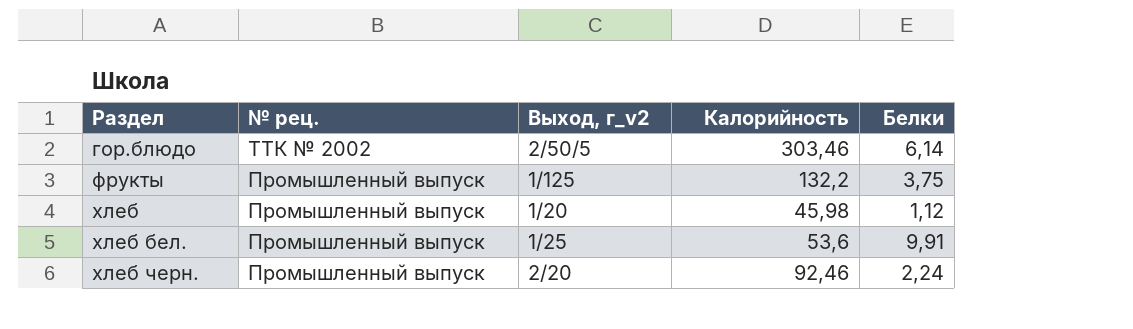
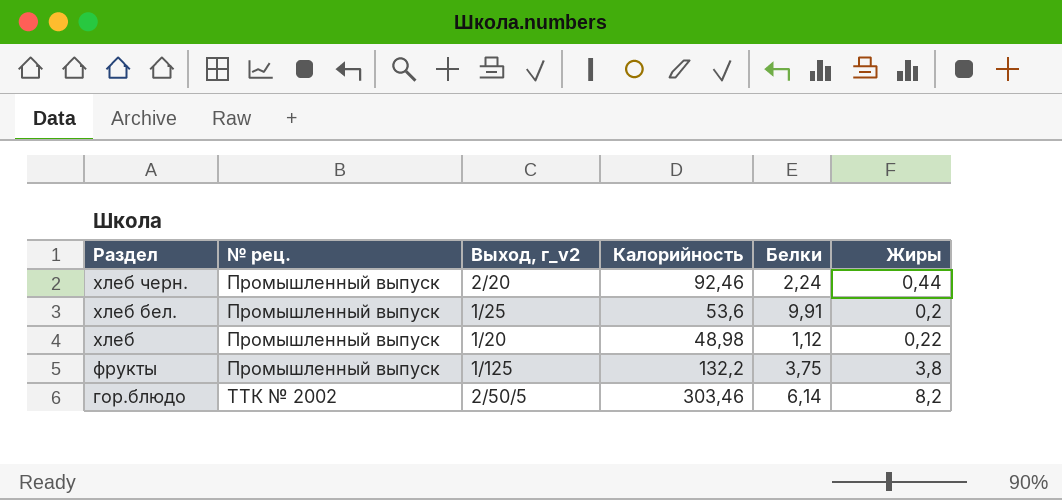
row order: Раздел ascending -> Раздел descending
column Жиры | position: none -> 6
хлеб | Калорийность: 45,98 -> 48,98

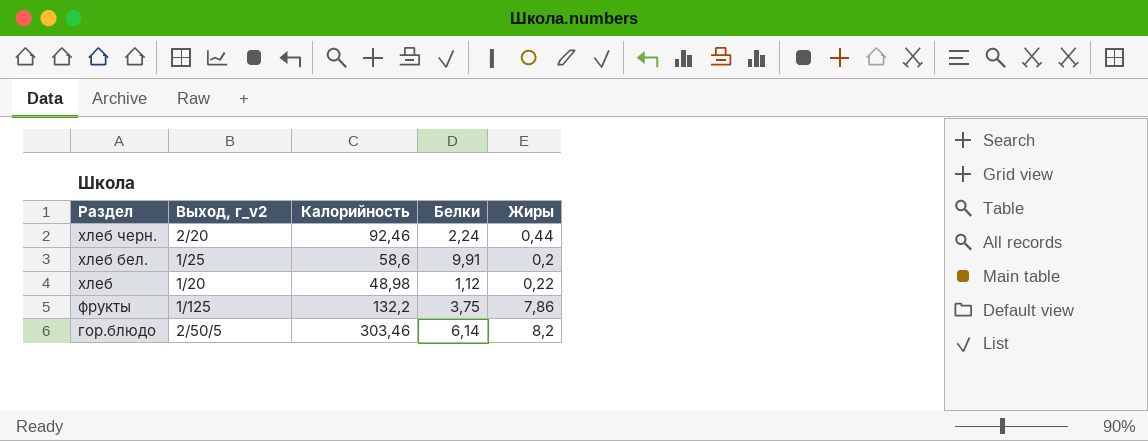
column № рец. | position: 2 -> none
хлеб бел. | Калорийность: 53,6 -> 58,6
фрукты | Жиры: 3,8 -> 7,86

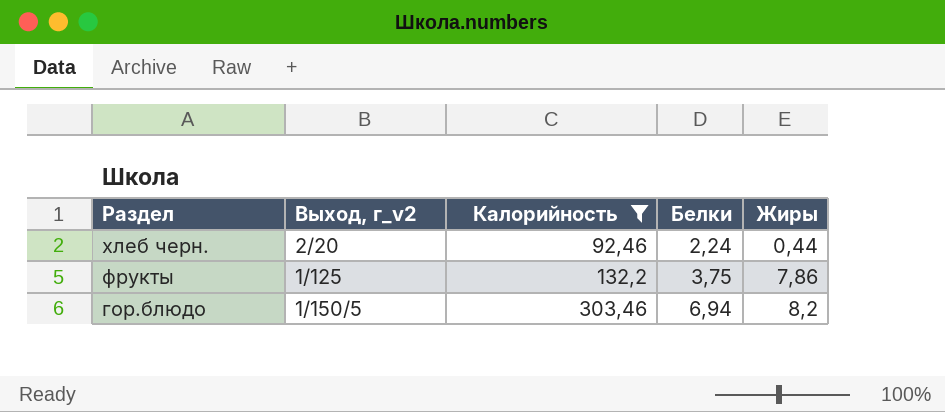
filter: none -> Калорийность >= 92,46
гор.блюдо | Выход, г_v2: 2/50/5 -> 1/150/5
гор.блюдо | Белки: 6,14 -> 6,94

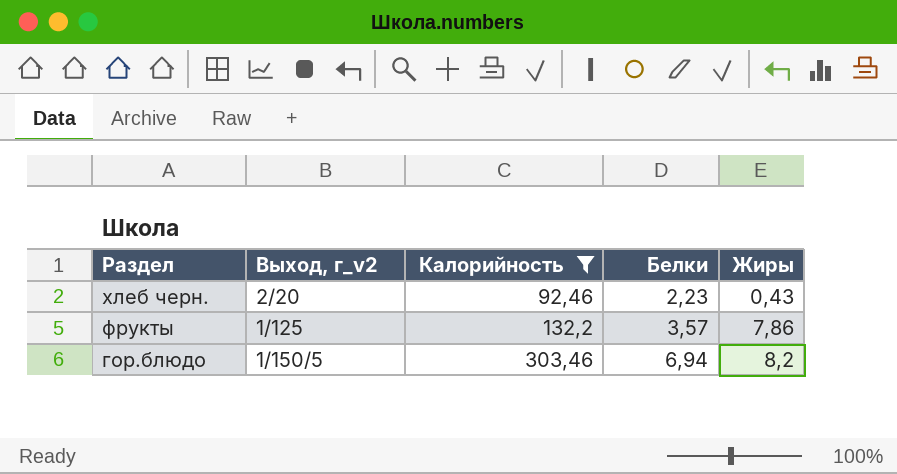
хлеб черн. | Белки: 2,24 -> 2,23
хлеб черн. | Жиры: 0,44 -> 0,43
фрукты | Белки: 3,75 -> 3,57

